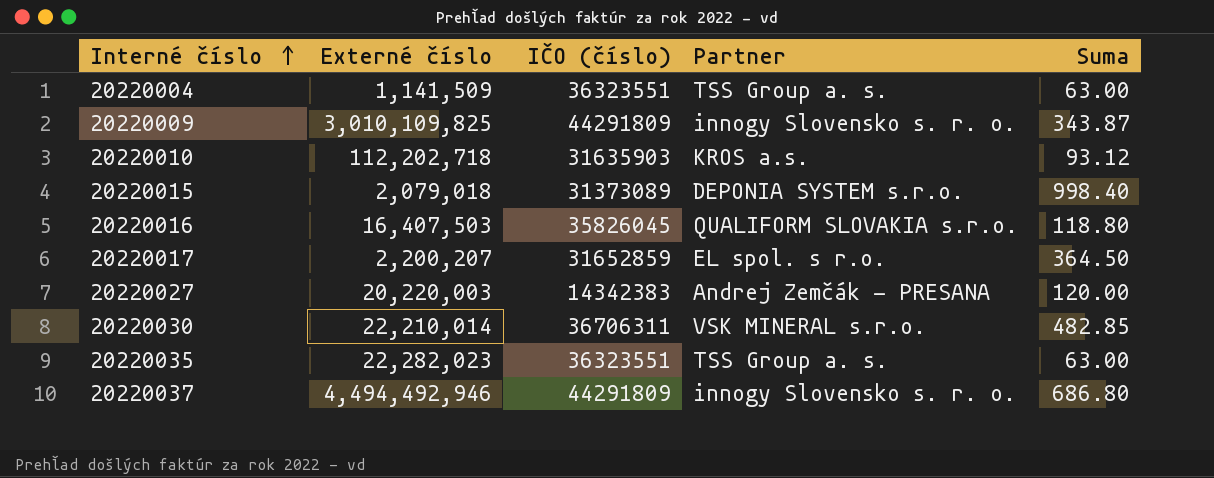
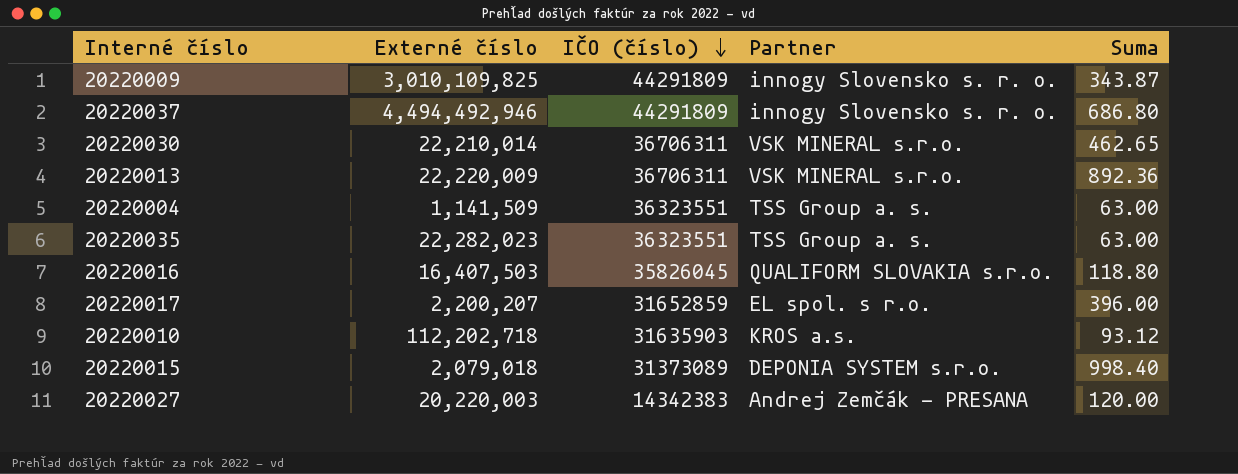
row order: Interné číslo ascending -> IČO (číslo) descending
20220030 | Suma: 482.85 -> 462.65
row 20220013: none -> 22,220,009 | 36706311 | VSK MINERAL s.r.o. | 892.36
20220017 | Suma: 364.50 -> 396.00

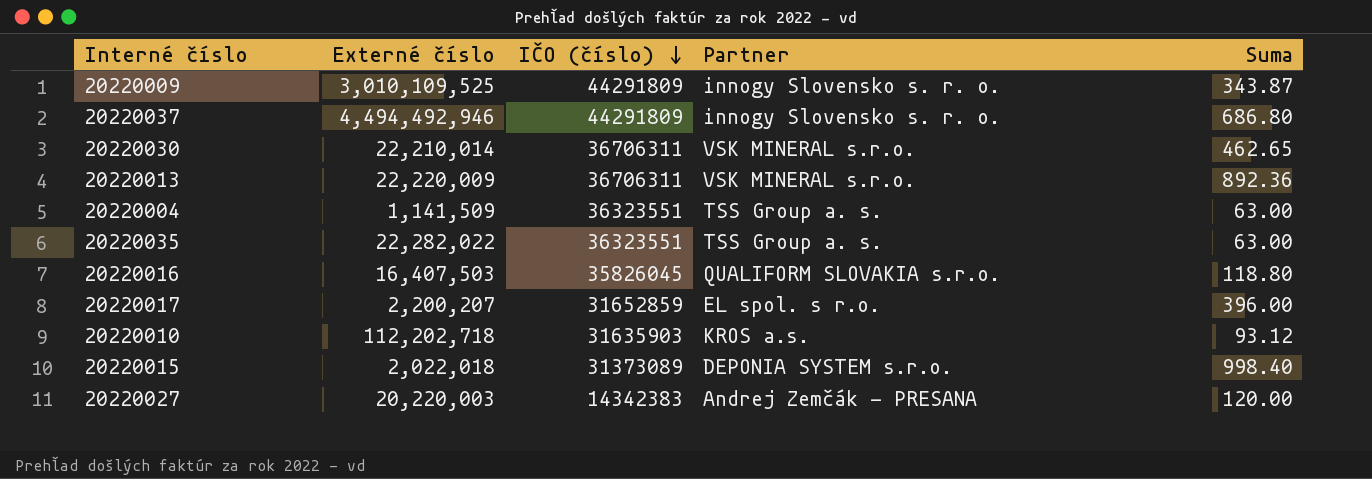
20220009 | Externé číslo: 3,010,109,825 -> 3,010,109,525
20220035 | Externé číslo: 22,282,023 -> 22,282,022
20220015 | Externé číslo: 2,079,018 -> 2,022,018

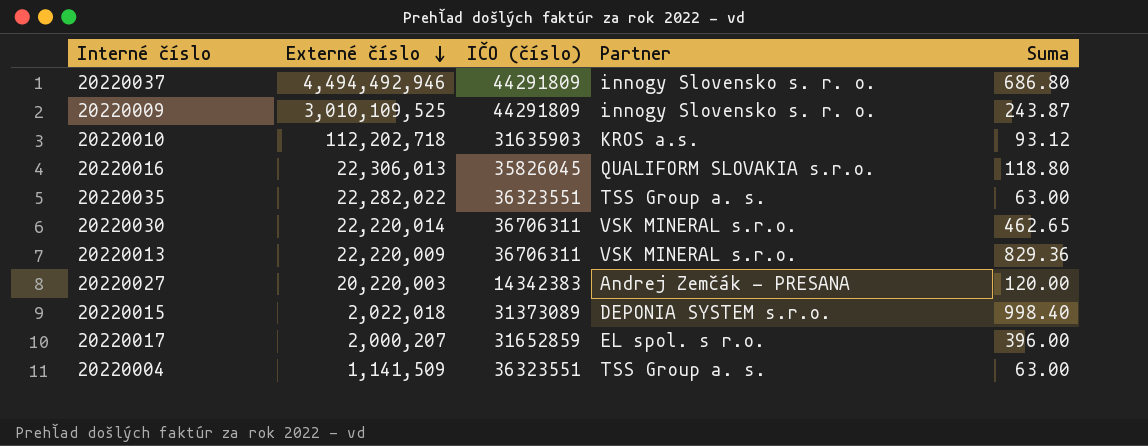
row order: IČO (číslo) descending -> Externé číslo descending
20220009 | Suma: 343.87 -> 243.87
20220016 | Externé číslo: 16,407,503 -> 22,306,013
20220030 | Externé číslo: 22,210,014 -> 22,220,014
20220013 | Suma: 892.36 -> 829.36
20220017 | Externé číslo: 2,200,207 -> 2,000,207

